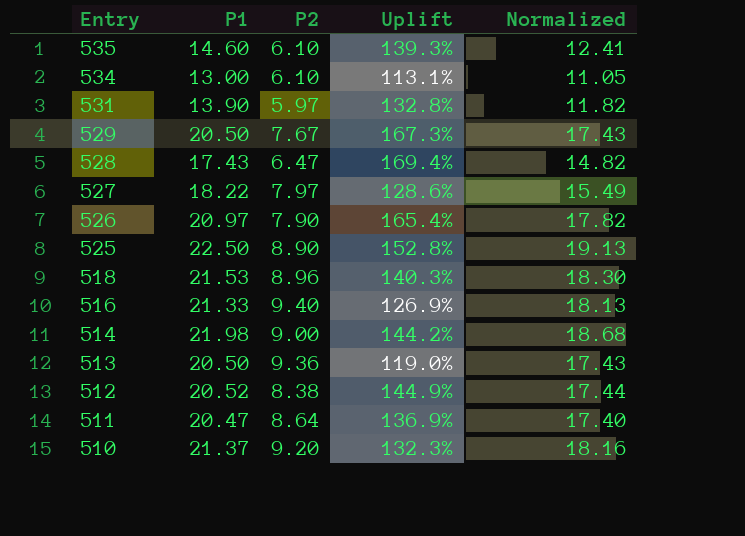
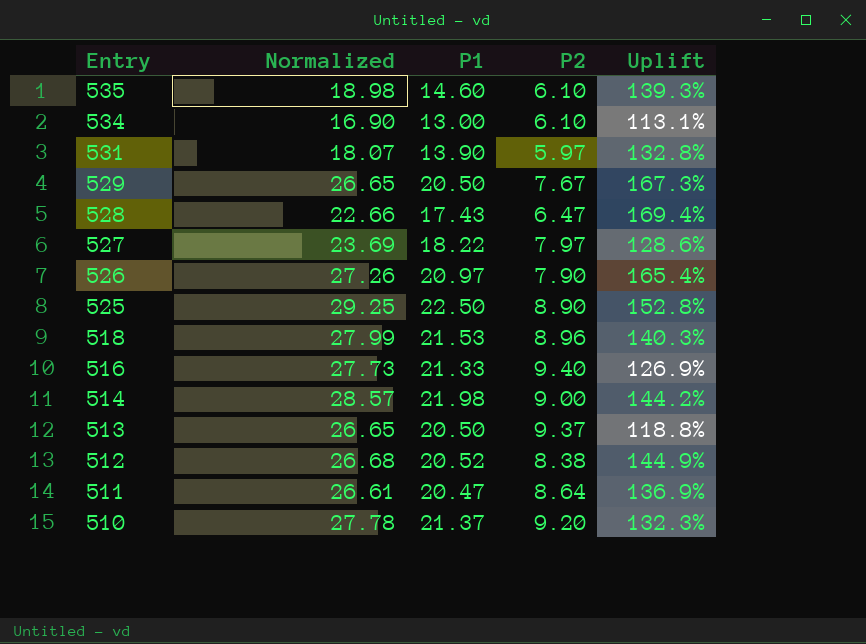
column Normalized | formula: [P1] * 0.85 -> [P1] * 1.3
column Normalized | position: 5 -> 2
513 | P2: 9.36 -> 9.37
513 | Uplift: 119.0% -> 118.8%

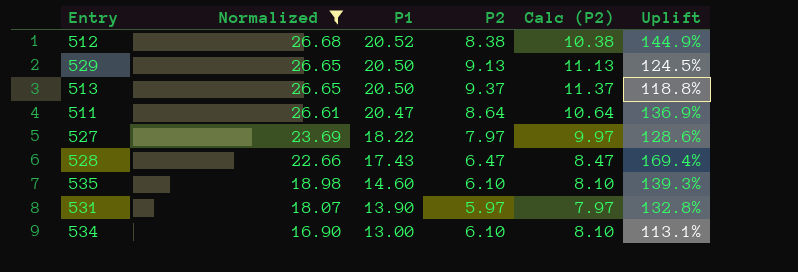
filter: none -> Normalized <= 26.68
row order: Entry descending -> Normalized descending
column Calc (P2) | formula: none -> [P2] + 2
529 | P2: 7.67 -> 9.13
529 | Uplift: 167.3% -> 124.5%

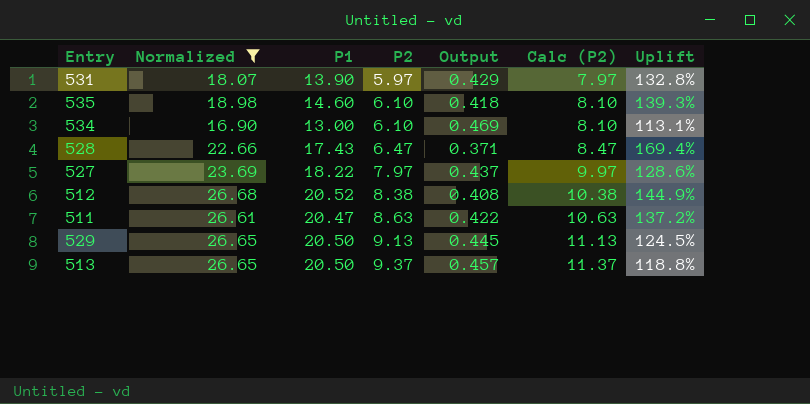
row order: Normalized descending -> P2 ascending
column Output | formula: none -> [P2] / [P1]
511 | P2: 8.64 -> 8.63
511 | Calc (P2): 10.64 -> 10.63
511 | Uplift: 136.9% -> 137.2%

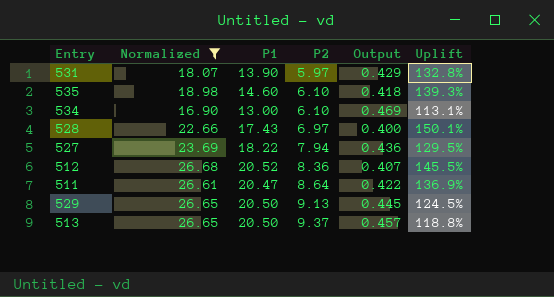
column Calc (P2) | formula: [P2] + 2 -> none
528 | P2: 6.47 -> 6.97
528 | Output: 0.371 -> 0.400
528 | Uplift: 169.4% -> 150.1%
527 | P2: 7.97 -> 7.94
527 | Output: 0.437 -> 0.436
527 | Uplift: 128.6% -> 129.5%
512 | P2: 8.38 -> 8.36
512 | Output: 0.408 -> 0.407
512 | Uplift: 144.9% -> 145.5%
511 | P2: 8.63 -> 8.64
511 | Uplift: 137.2% -> 136.9%

